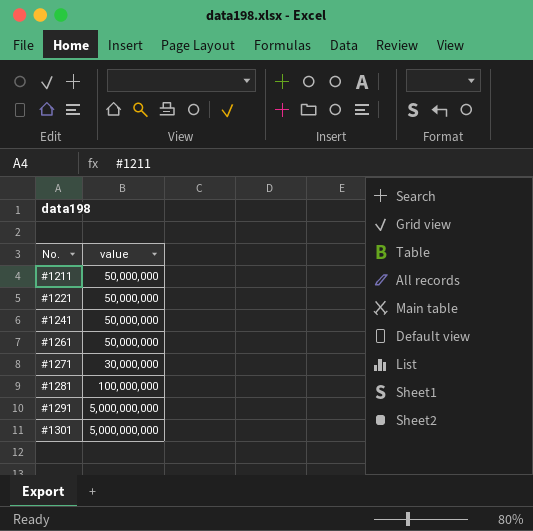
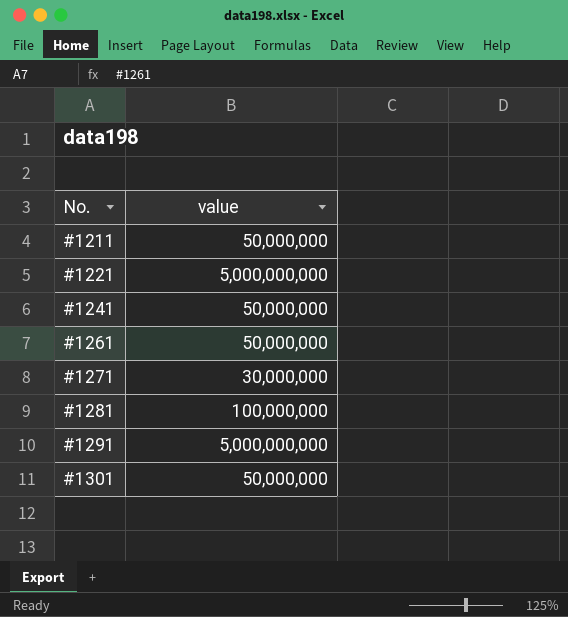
#1221 | value: 50,000,000 -> 5,000,000,000
#1301 | value: 5,000,000,000 -> 50,000,000

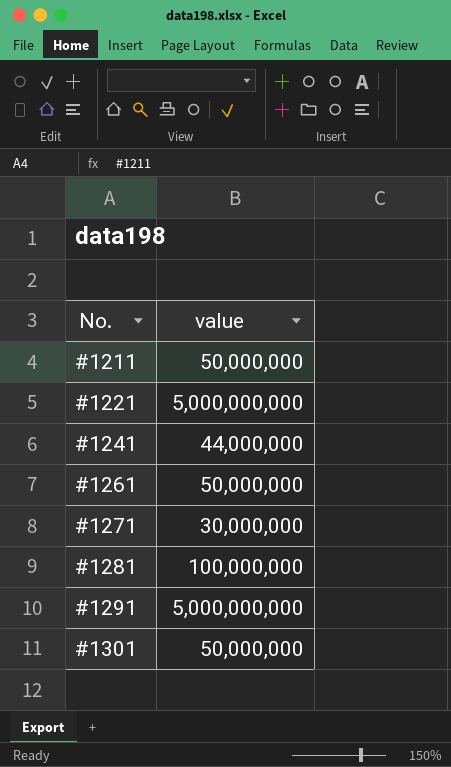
#1241 | value: 50,000,000 -> 44,000,000

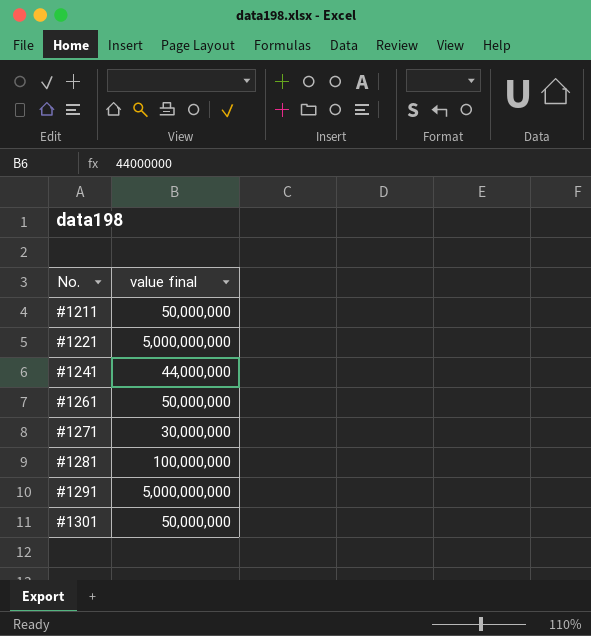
column name: value -> value final

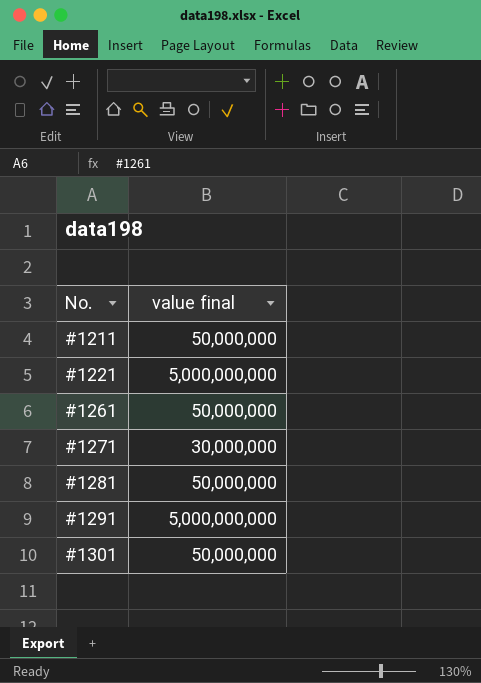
row #1241: 44,000,000 -> none
#1281 | value final: 100,000,000 -> 50,000,000

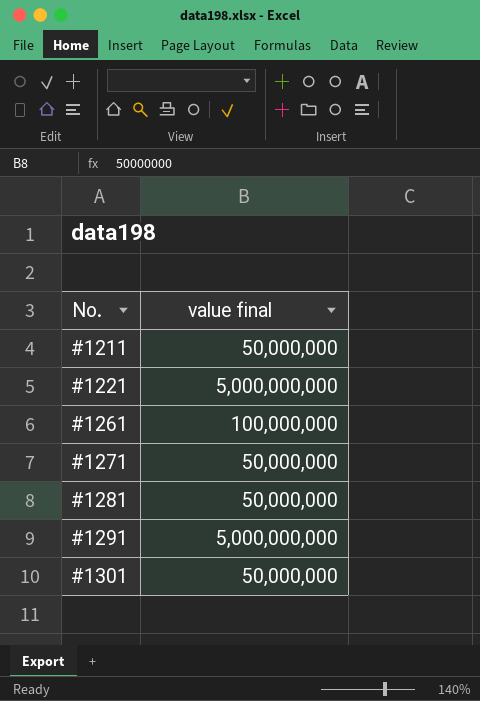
#1261 | value final: 50,000,000 -> 100,000,000
#1271 | value final: 30,000,000 -> 50,000,000

